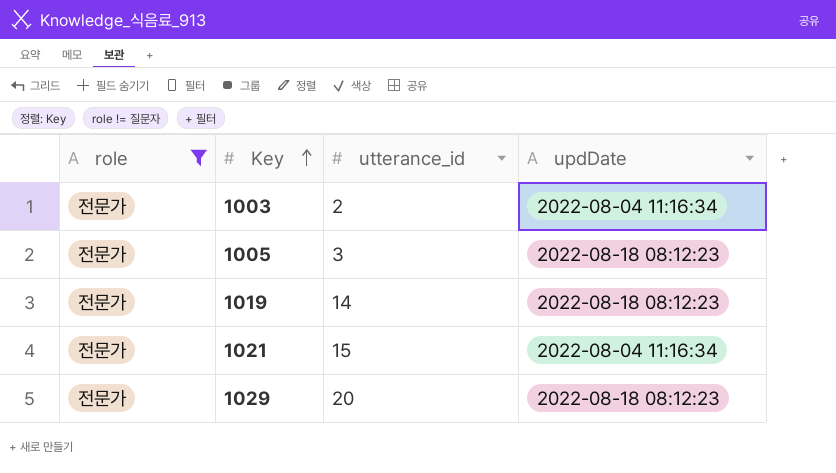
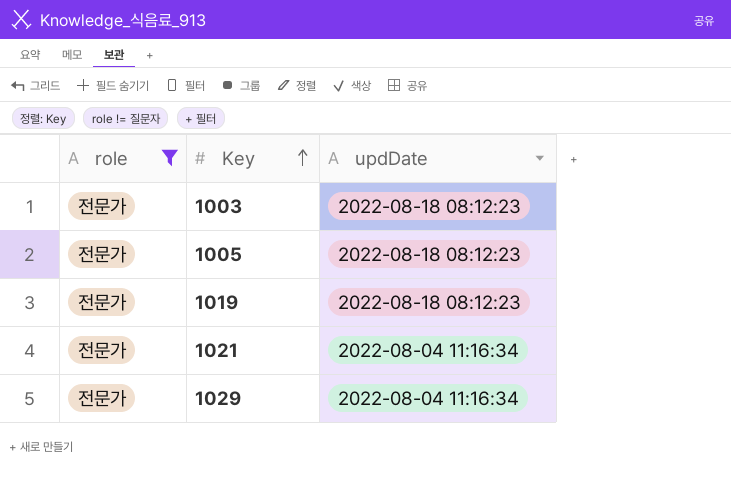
column utterance_id | position: 3 -> none
1003 | updDate: 2022-08-04 11:16:34 -> 2022-08-18 08:12:23
1029 | updDate: 2022-08-18 08:12:23 -> 2022-08-04 11:16:34

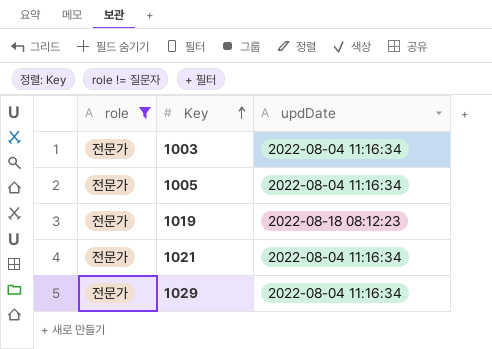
1003 | updDate: 2022-08-18 08:12:23 -> 2022-08-04 11:16:34
1005 | updDate: 2022-08-18 08:12:23 -> 2022-08-04 11:16:34

